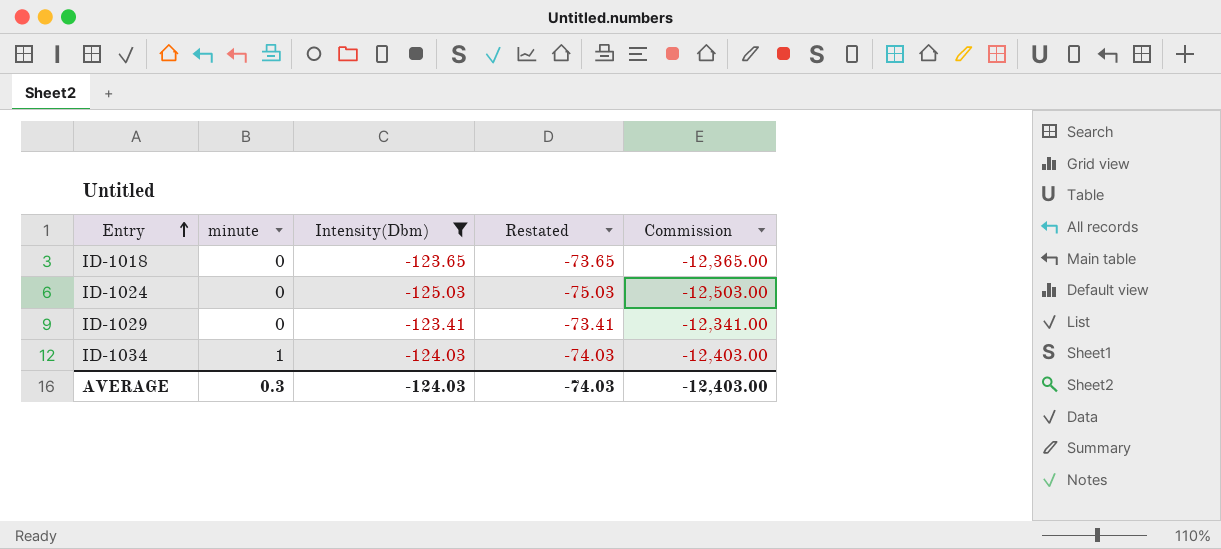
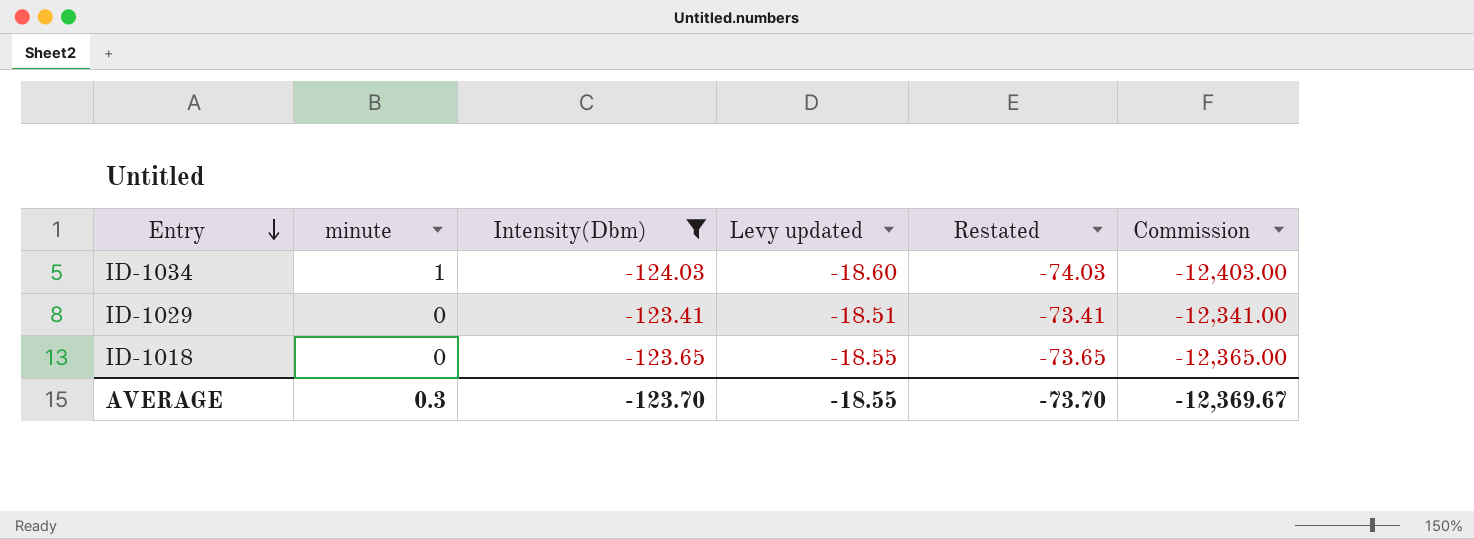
row order: Entry ascending -> Entry descending
column Levy updated | formula: none -> [Intensity(Dbm)] * 0.15
row ID-1024: 0 | -125.03 | -75.03 | -12,503.00 -> none
AVERAGE | Intensity(Dbm): -124.03 -> -123.70
AVERAGE | Restated: -74.03 -> -73.70
AVERAGE | Commission: -12,403.00 -> -12,369.67

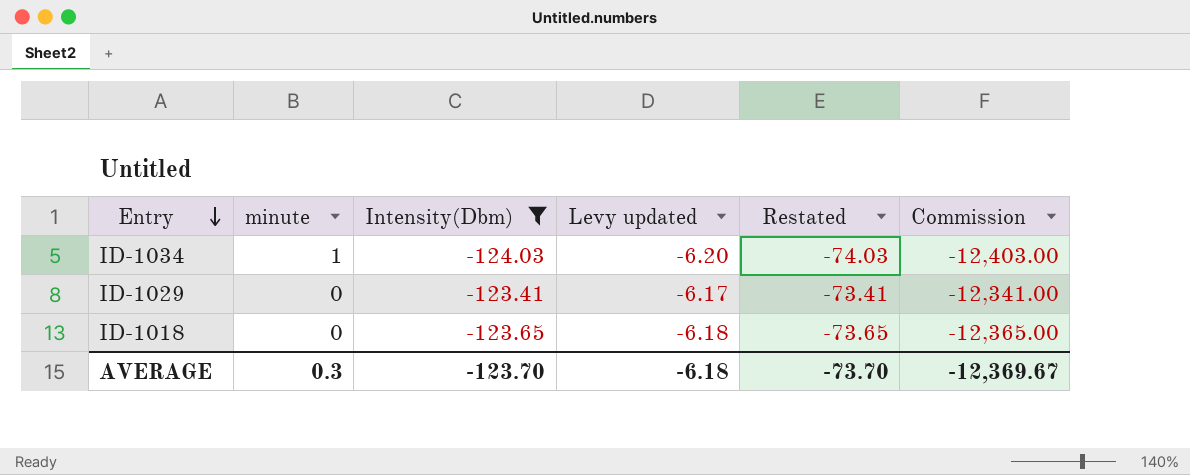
column Levy updated | formula: [Intensity(Dbm)] * 0.15 -> [Intensity(Dbm)] * 0.05
AVERAGE | Levy updated: -18.55 -> -6.18

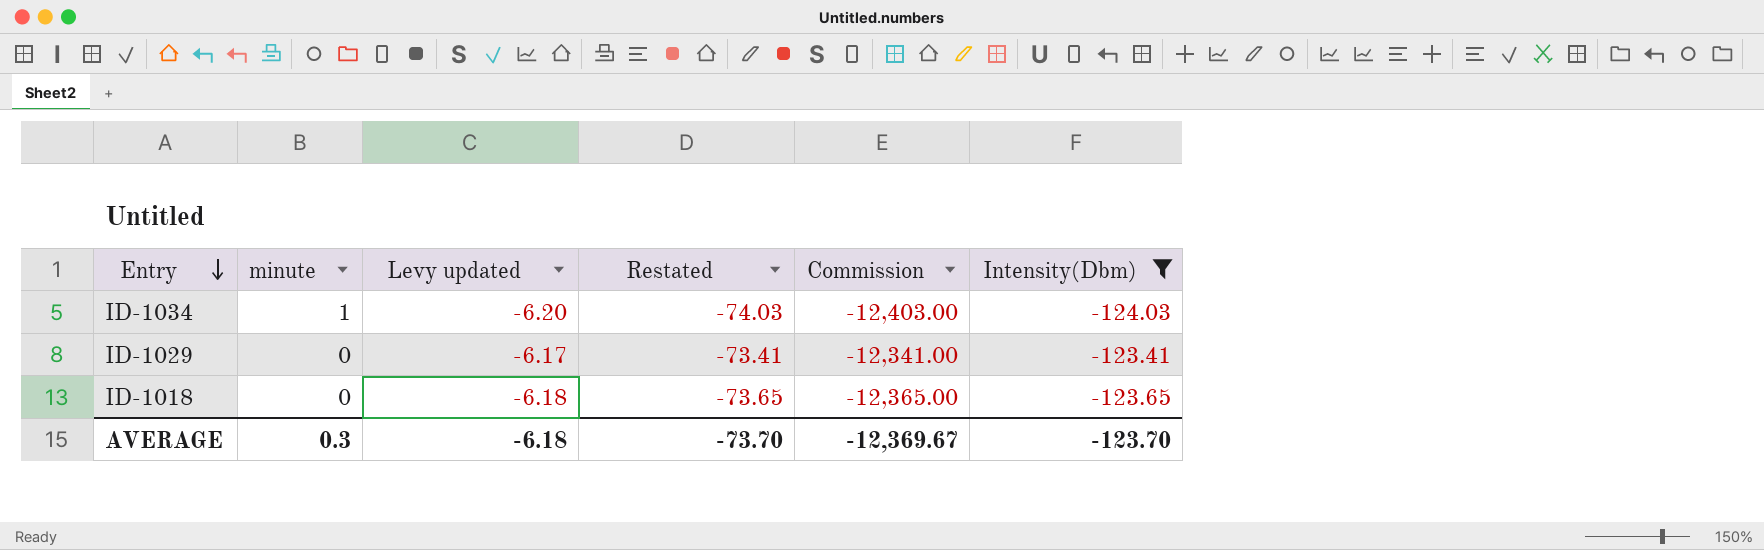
column Intensity(Dbm) | position: 3 -> 6

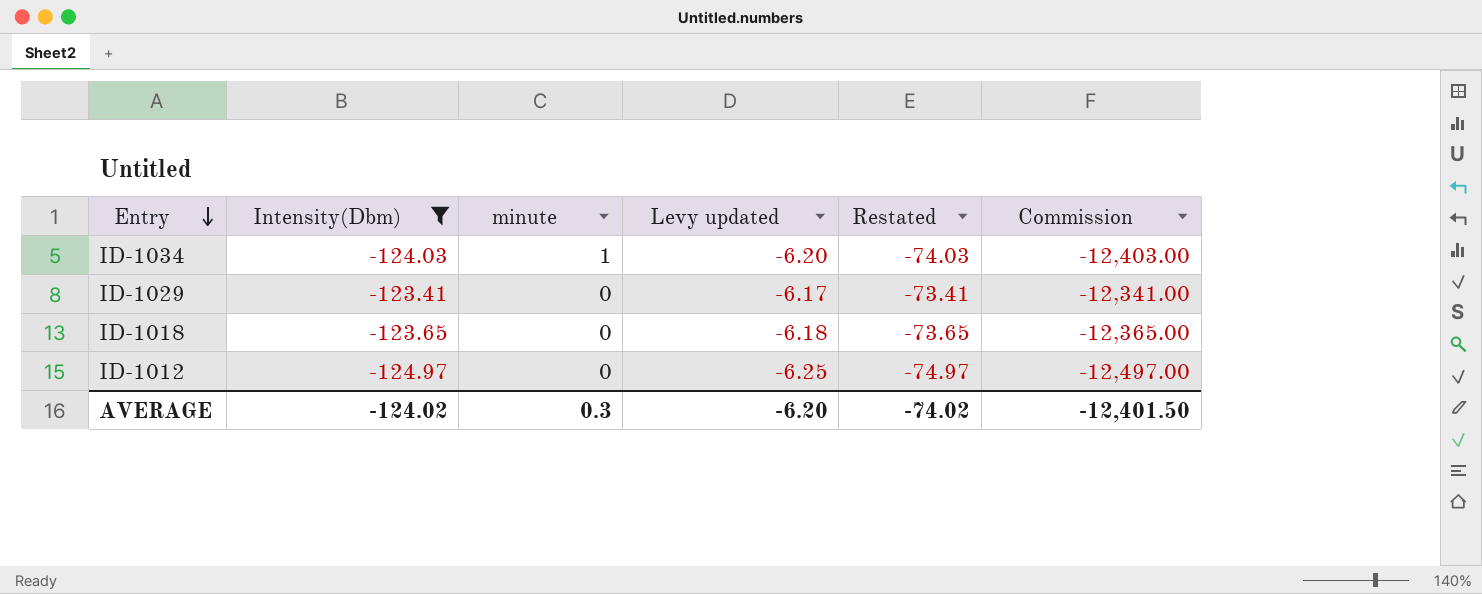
column Intensity(Dbm) | position: 6 -> 2
row ID-1012: none -> -124.97 | 0 | -6.25 | -74.97 | -12,497.00
AVERAGE | Intensity(Dbm): -123.70 -> -124.02
AVERAGE | Levy updated: -6.18 -> -6.20
AVERAGE | Restated: -73.70 -> -74.02
AVERAGE | Commission: -12,369.67 -> -12,401.50

